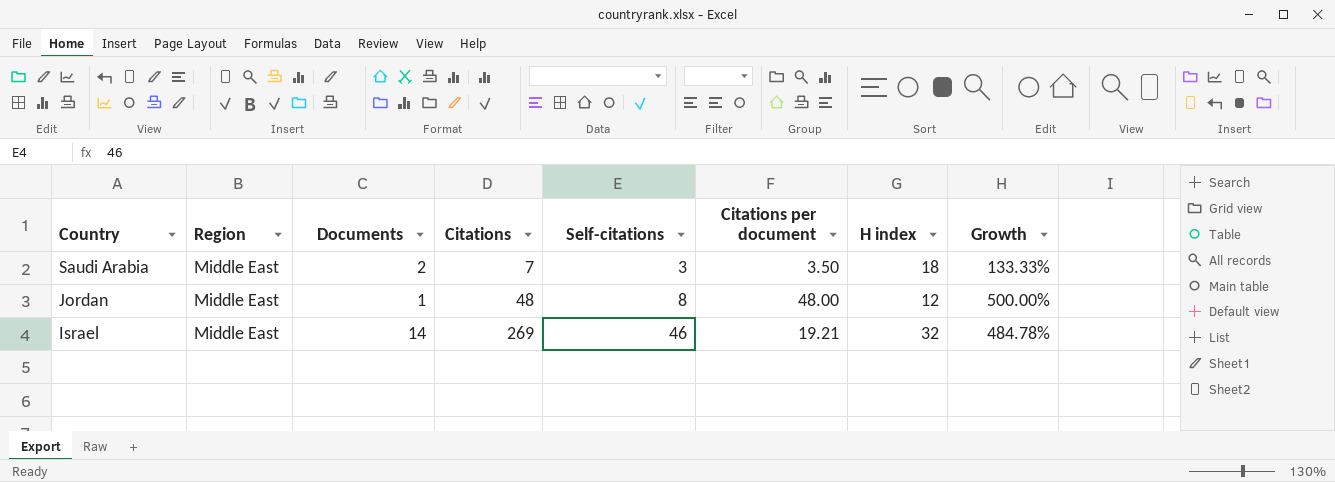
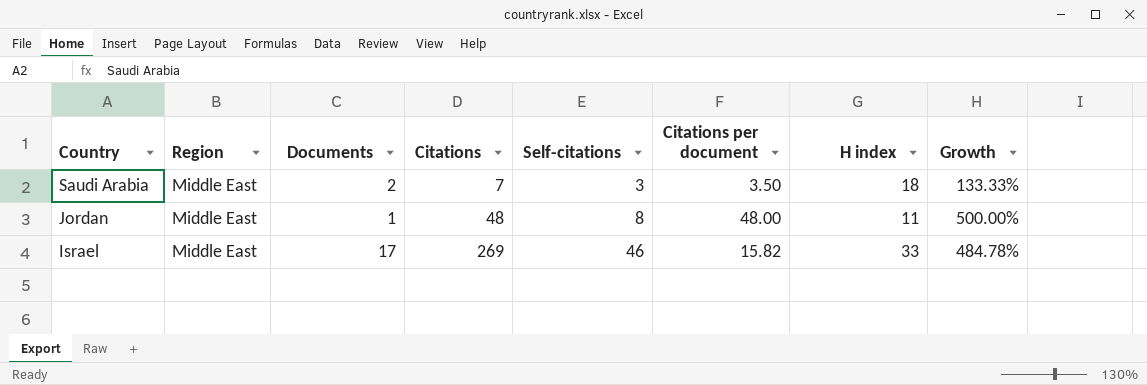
Jordan | H index: 12 -> 11
Israel | Documents: 14 -> 17
Israel | Citations per document: 19.21 -> 15.82
Israel | H index: 32 -> 33

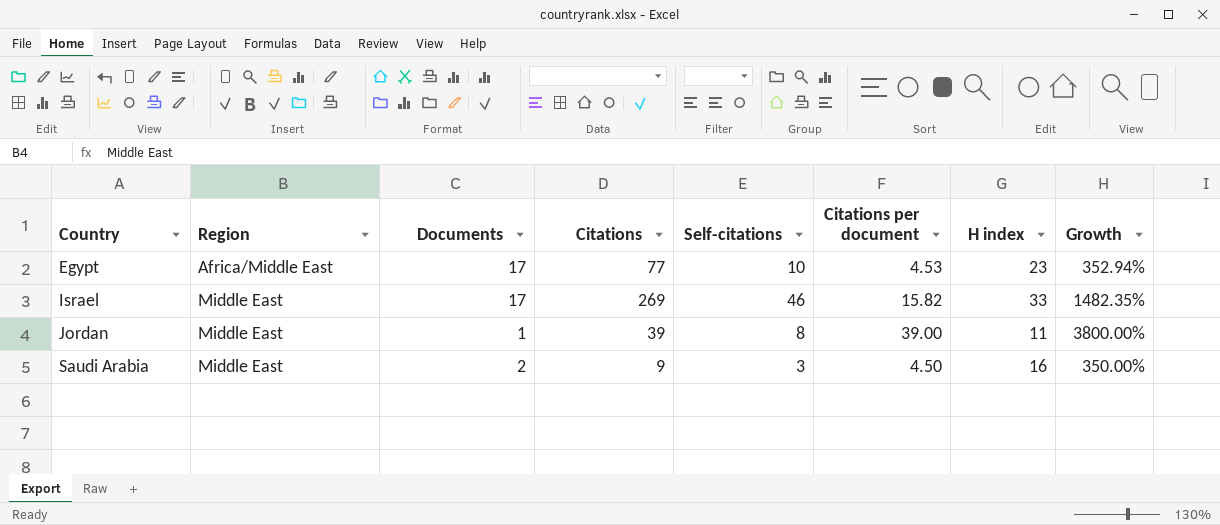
row order: Country descending -> Country ascending
column Growth | formula: ([Citations] - [Self-citations]) / [Self-citations] -> ([Citations] - [Documents]) / [Documents]
row Egypt: none -> Africa/Middle East | 17 | 77 | 10 | 4.53 | 23 | 352.94%
Jordan | Citations: 48 -> 39
Jordan | Citations per document: 48.00 -> 39.00
Saudi Arabia | Citations: 7 -> 9
Saudi Arabia | Citations per document: 3.50 -> 4.50
Saudi Arabia | H index: 18 -> 16

